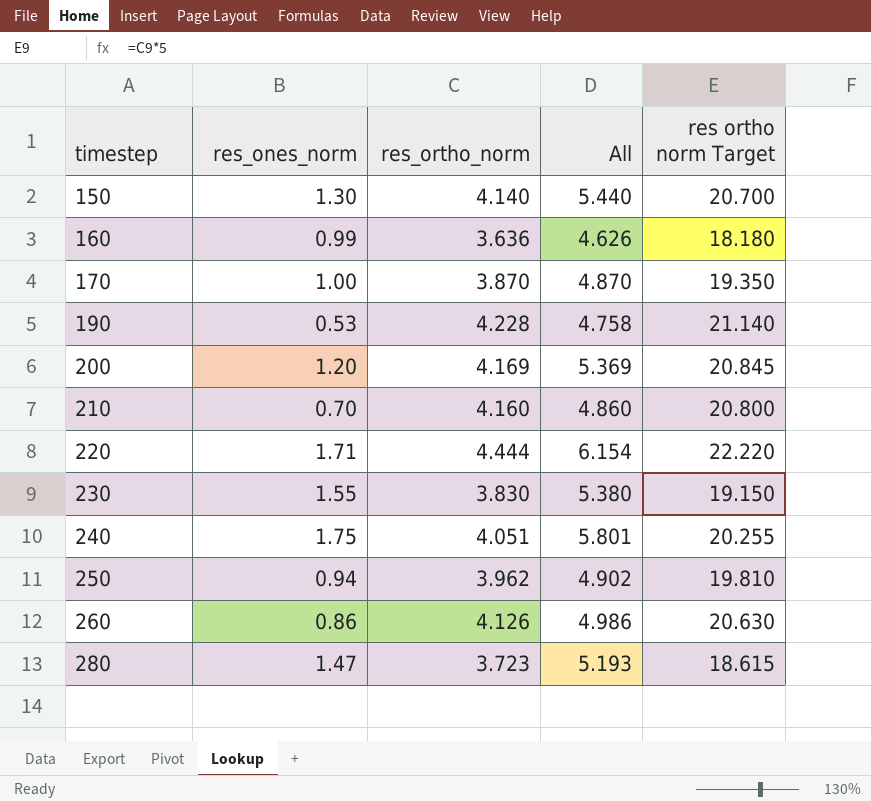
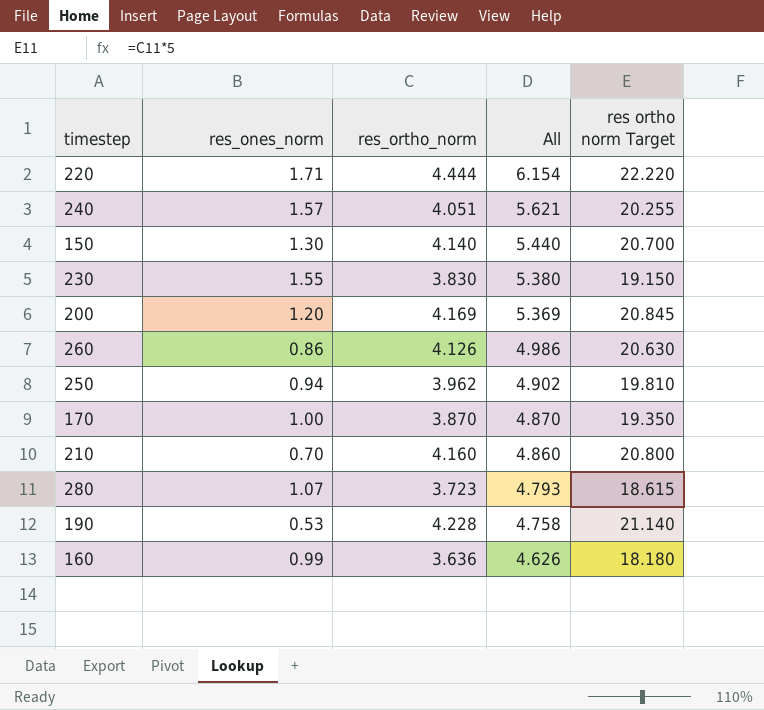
row order: timestep ascending -> All descending
240 | res_ones_norm: 1.75 -> 1.57
240 | All: 5.801 -> 5.621
280 | res_ones_norm: 1.47 -> 1.07
280 | All: 5.193 -> 4.793

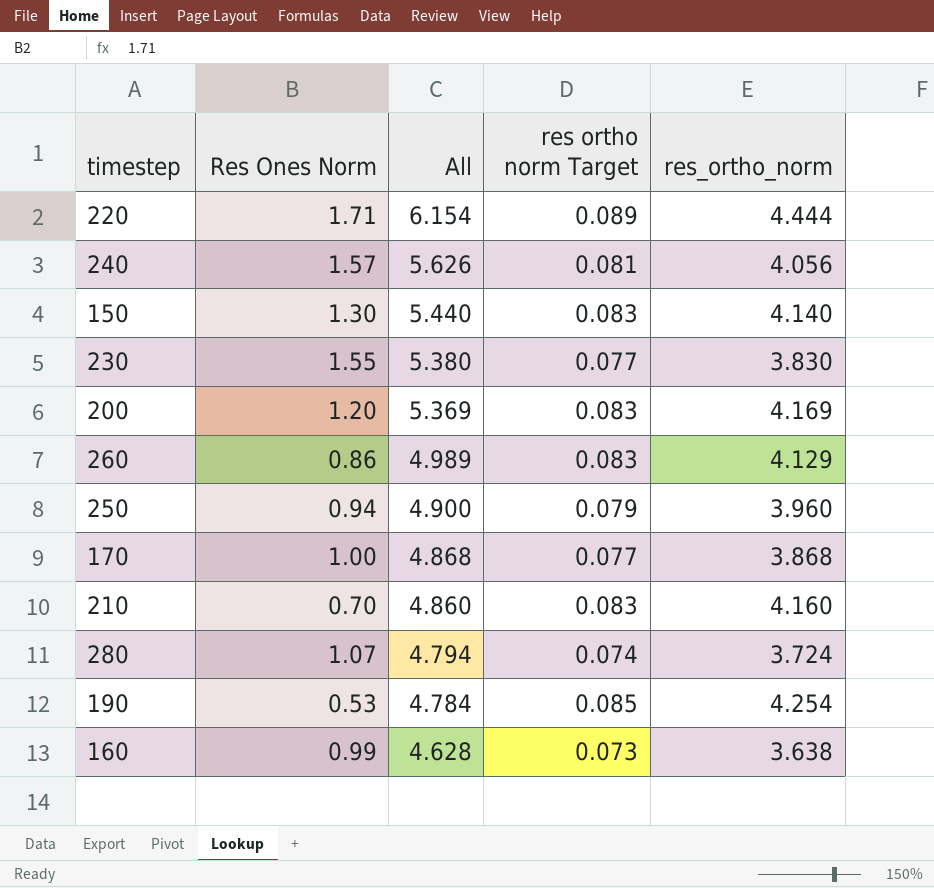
column name: res_ones_norm -> Res Ones Norm
column res ortho norm Target | formula: [res_ortho_norm] * 5 -> [res_ortho_norm] * 0.02
column res_ortho_norm | position: 3 -> 5
240 | All: 5.621 -> 5.626
240 | res_ortho_norm: 4.051 -> 4.056
260 | All: 4.986 -> 4.989
260 | res_ortho_norm: 4.126 -> 4.129
250 | All: 4.902 -> 4.900
250 | res_ortho_norm: 3.962 -> 3.960
170 | All: 4.870 -> 4.868
170 | res_ortho_norm: 3.870 -> 3.868
280 | All: 4.793 -> 4.794
280 | res_ortho_norm: 3.723 -> 3.724
190 | All: 4.758 -> 4.784
190 | res_ortho_norm: 4.228 -> 4.254
160 | All: 4.626 -> 4.628
160 | res_ortho_norm: 3.636 -> 3.638

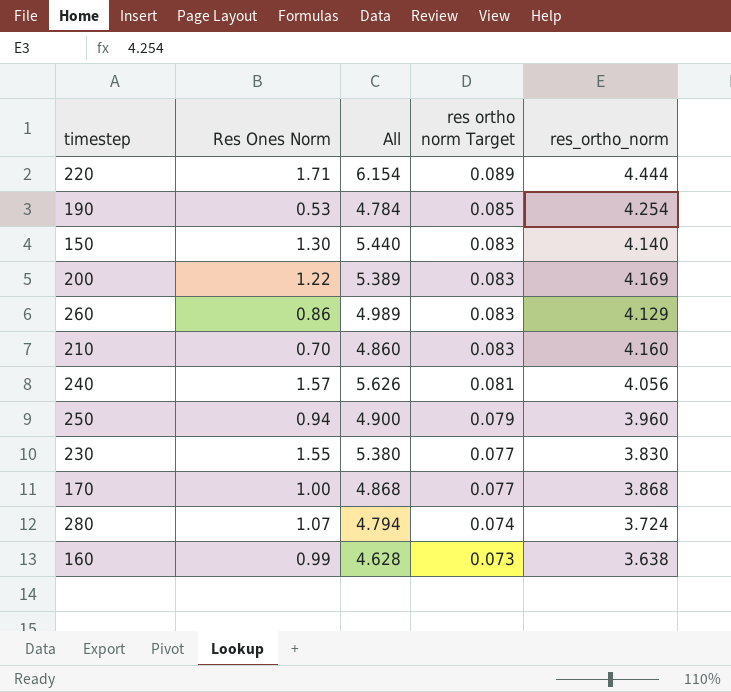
row order: All descending -> res ortho norm Target descending
200 | Res Ones Norm: 1.20 -> 1.22
200 | All: 5.369 -> 5.389

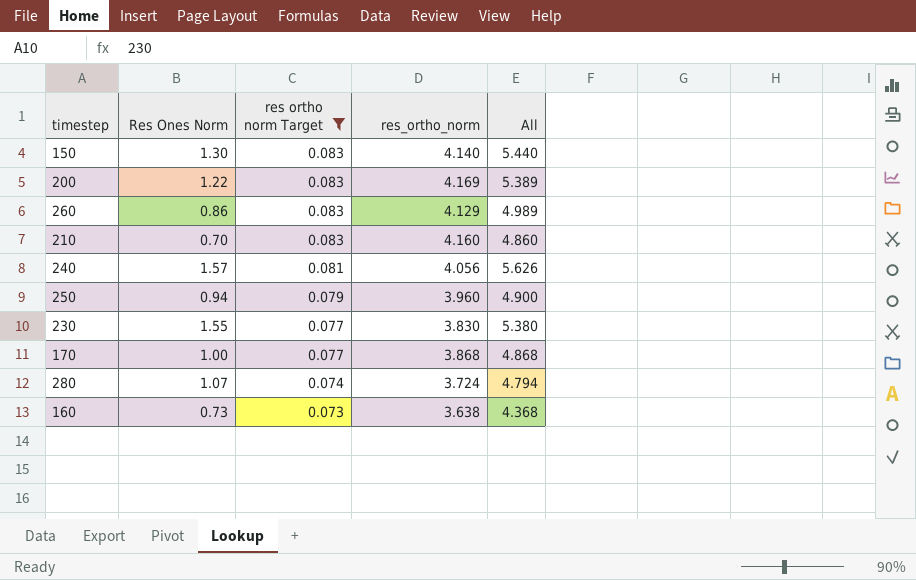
filter: none -> res ortho norm Target <= 0.083
column All | position: 3 -> 5
160 | Res Ones Norm: 0.99 -> 0.73
160 | All: 4.628 -> 4.368

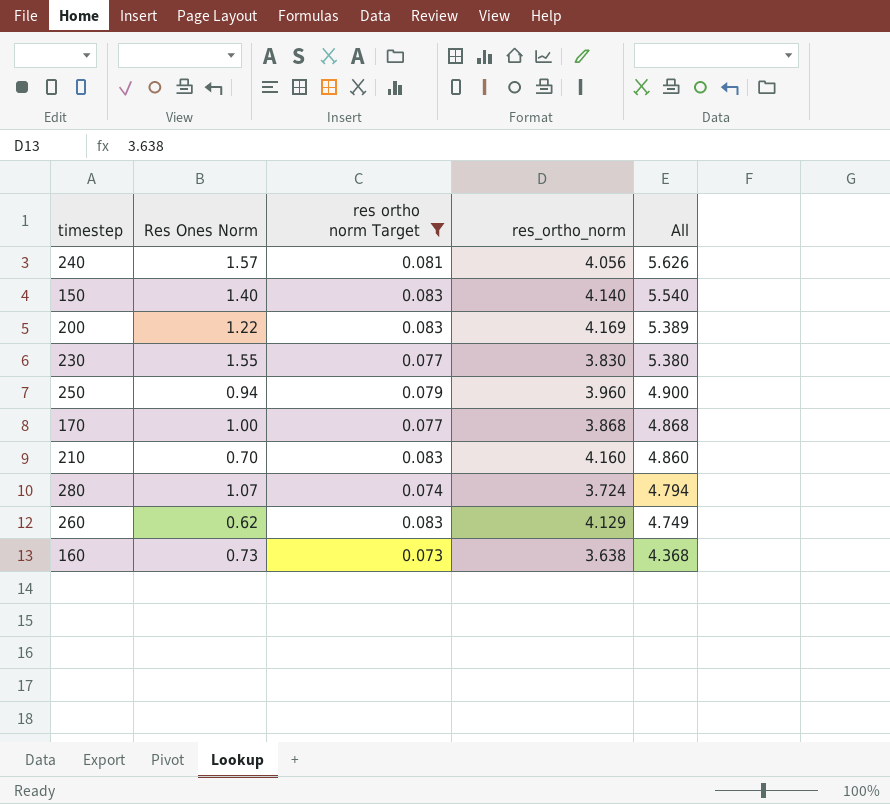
row order: res ortho norm Target descending -> All descending
150 | Res Ones Norm: 1.30 -> 1.40
150 | All: 5.440 -> 5.540
260 | Res Ones Norm: 0.86 -> 0.62
260 | All: 4.989 -> 4.749

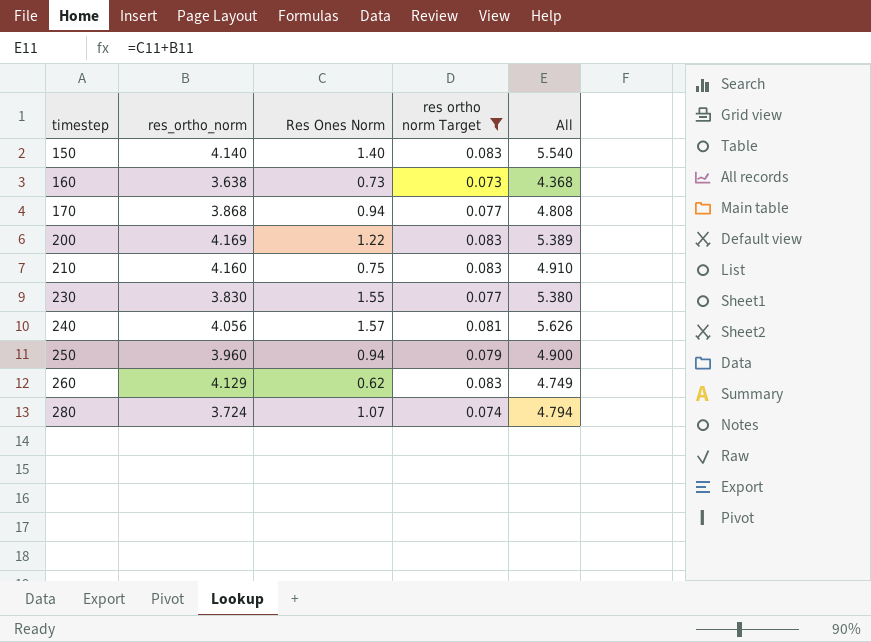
row order: All descending -> timestep ascending
column res_ortho_norm | position: 4 -> 2
170 | Res Ones Norm: 1.00 -> 0.94
170 | All: 4.868 -> 4.808
210 | Res Ones Norm: 0.70 -> 0.75
210 | All: 4.860 -> 4.910

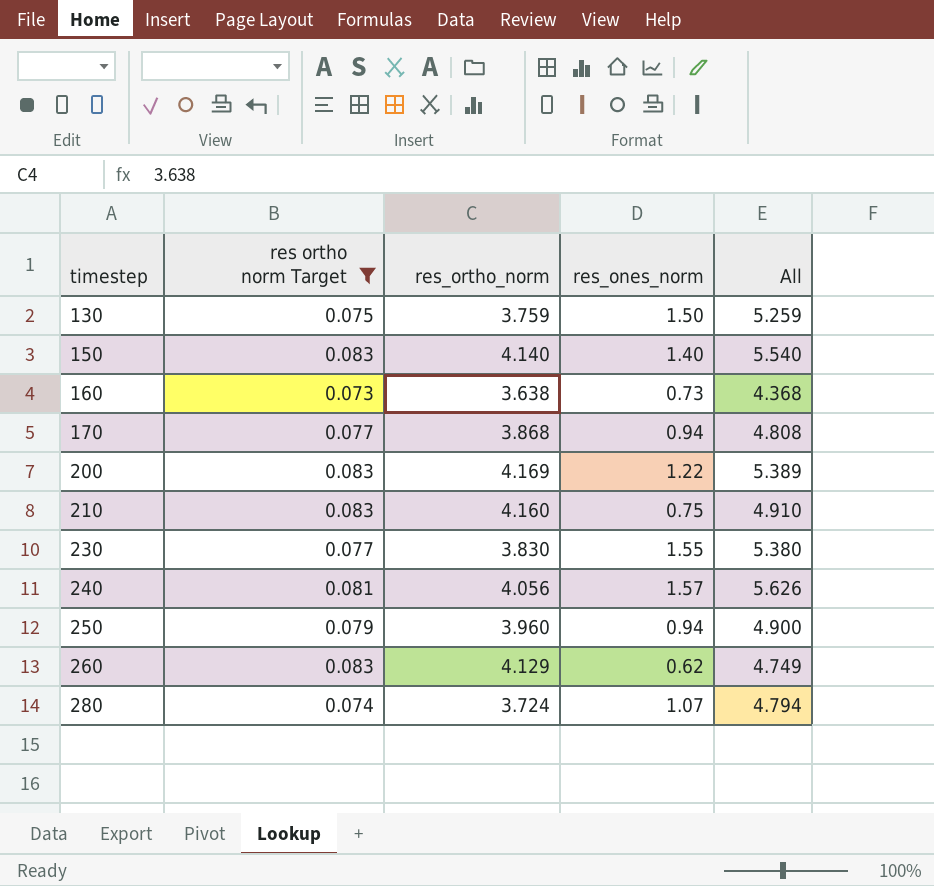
column res ortho norm Target | position: 4 -> 2
column name: Res Ones Norm -> res_ones_norm
row 130: none -> 0.075 | 3.759 | 1.50 | 5.259

